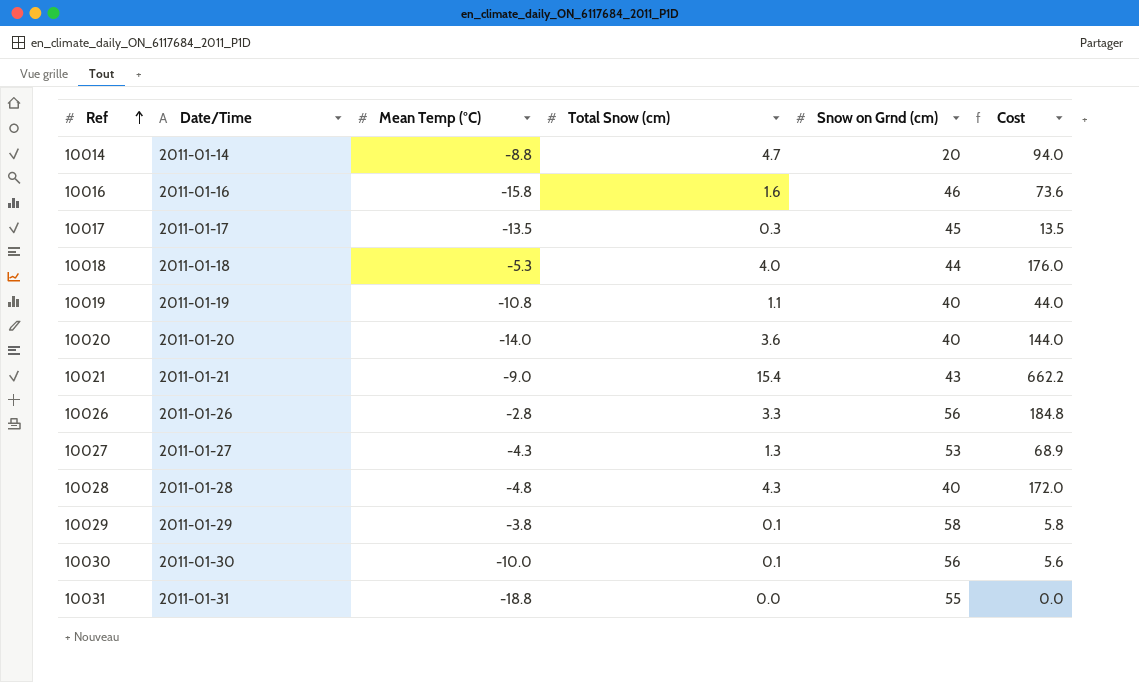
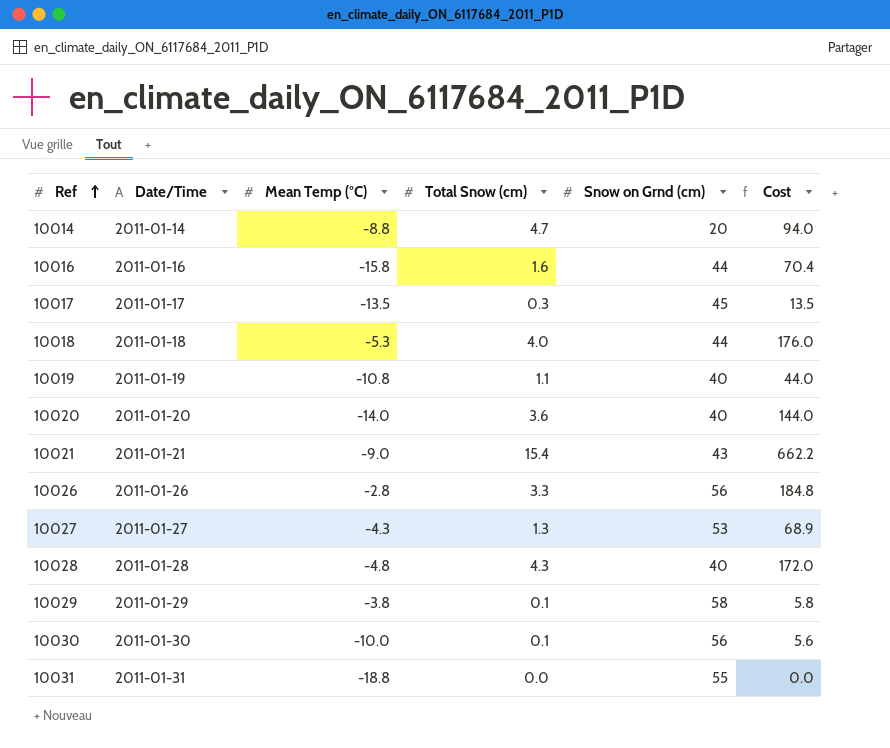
10016 | Snow on Grnd (cm): 46 -> 44
10016 | Cost: 73.6 -> 70.4

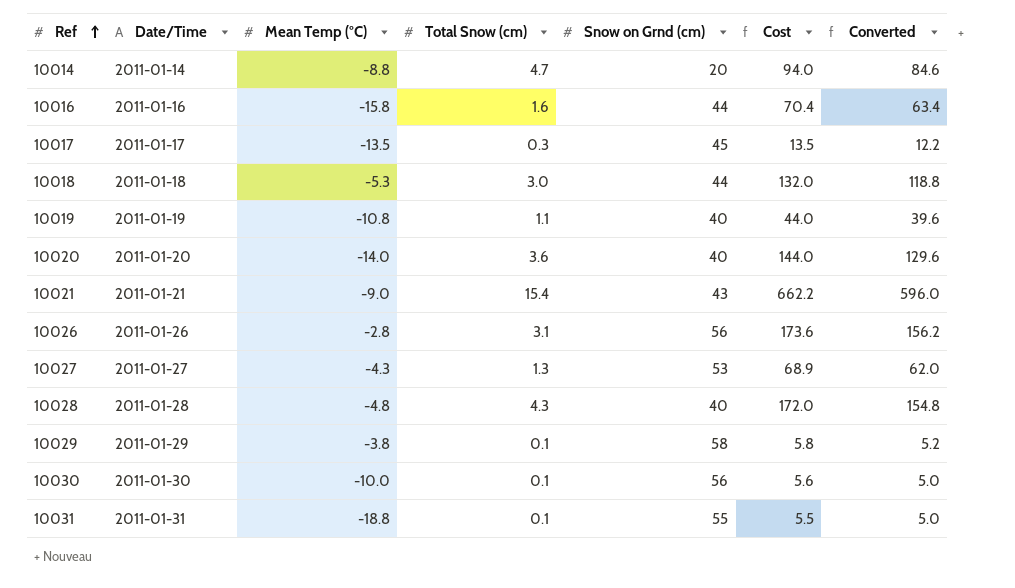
column Converted | formula: none -> [Cost] * 0.9
10018 | Total Snow (cm): 4.0 -> 3.0
10018 | Cost: 176.0 -> 132.0
10026 | Total Snow (cm): 3.3 -> 3.1
10026 | Cost: 184.8 -> 173.6
10031 | Total Snow (cm): 0.0 -> 0.1
10031 | Cost: 0.0 -> 5.5

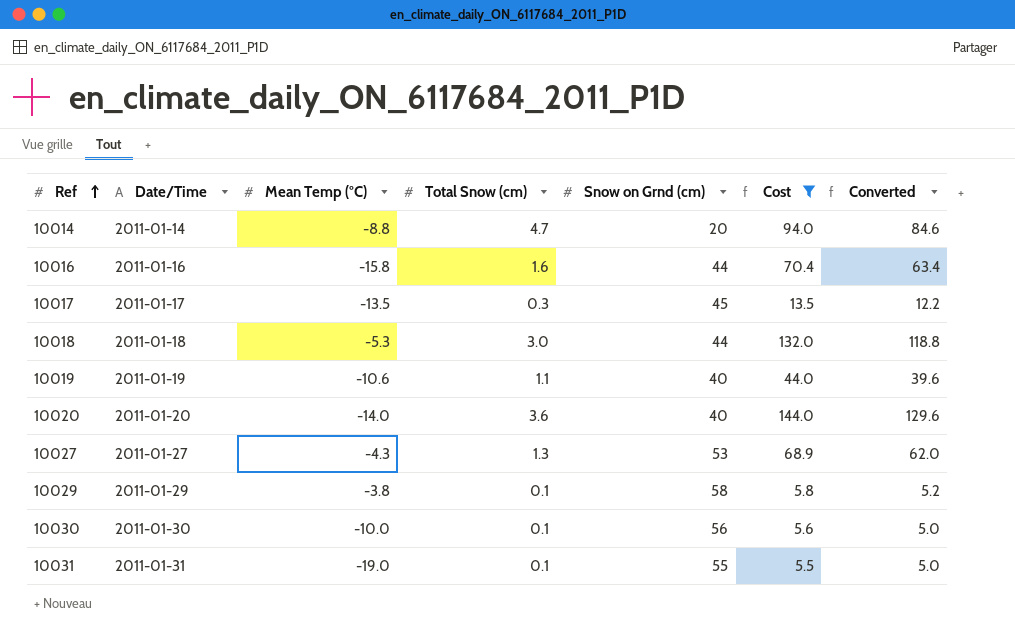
filter: none -> Cost <= 144.0
10019 | Mean Temp (°C): -10.8 -> -10.6
10031 | Mean Temp (°C): -18.8 -> -19.0

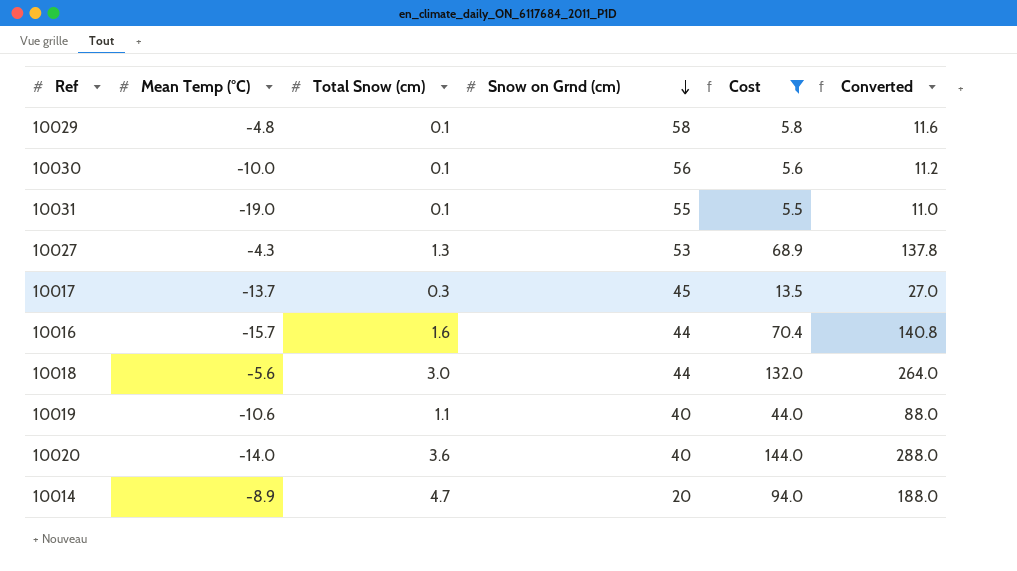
row order: Ref ascending -> Snow on Grnd (cm) descending
column Date/Time | position: 2 -> none
column Converted | formula: [Cost] * 0.9 -> [Cost] * 2
10029 | Mean Temp (°C): -3.8 -> -4.8
10017 | Mean Temp (°C): -13.5 -> -13.7
10016 | Mean Temp (°C): -15.8 -> -15.7
10018 | Mean Temp (°C): -5.3 -> -5.6
10014 | Mean Temp (°C): -8.8 -> -8.9

